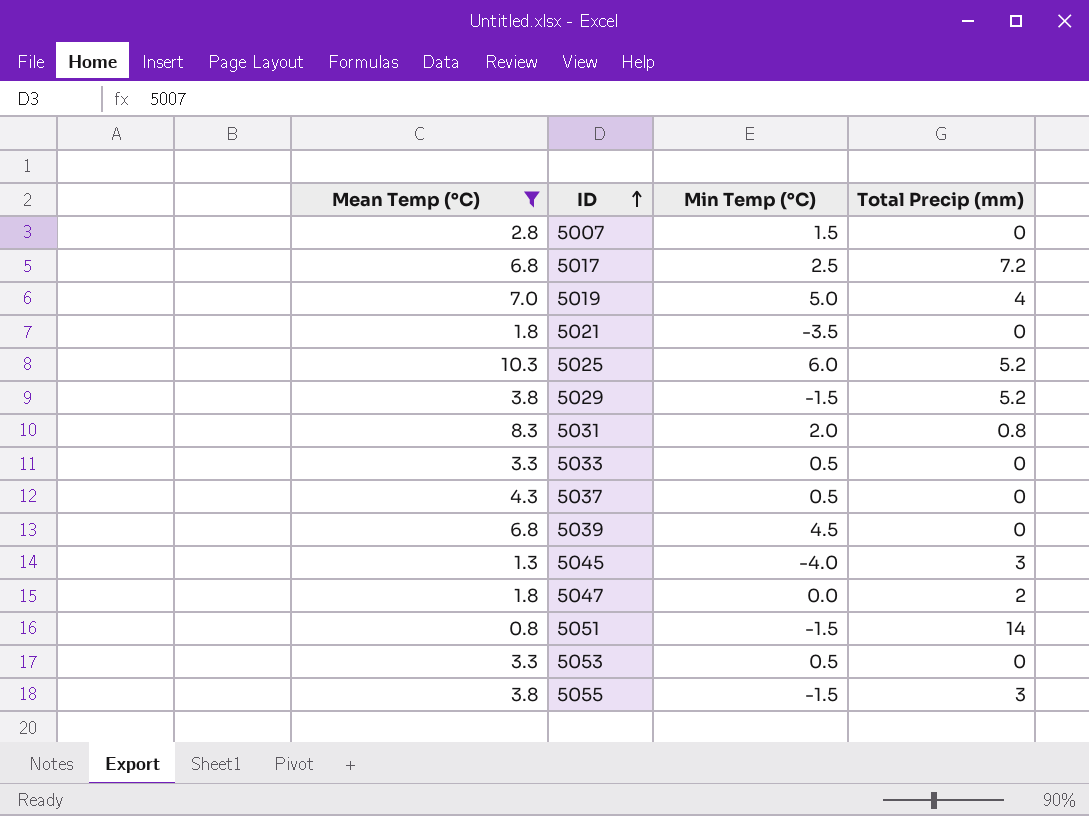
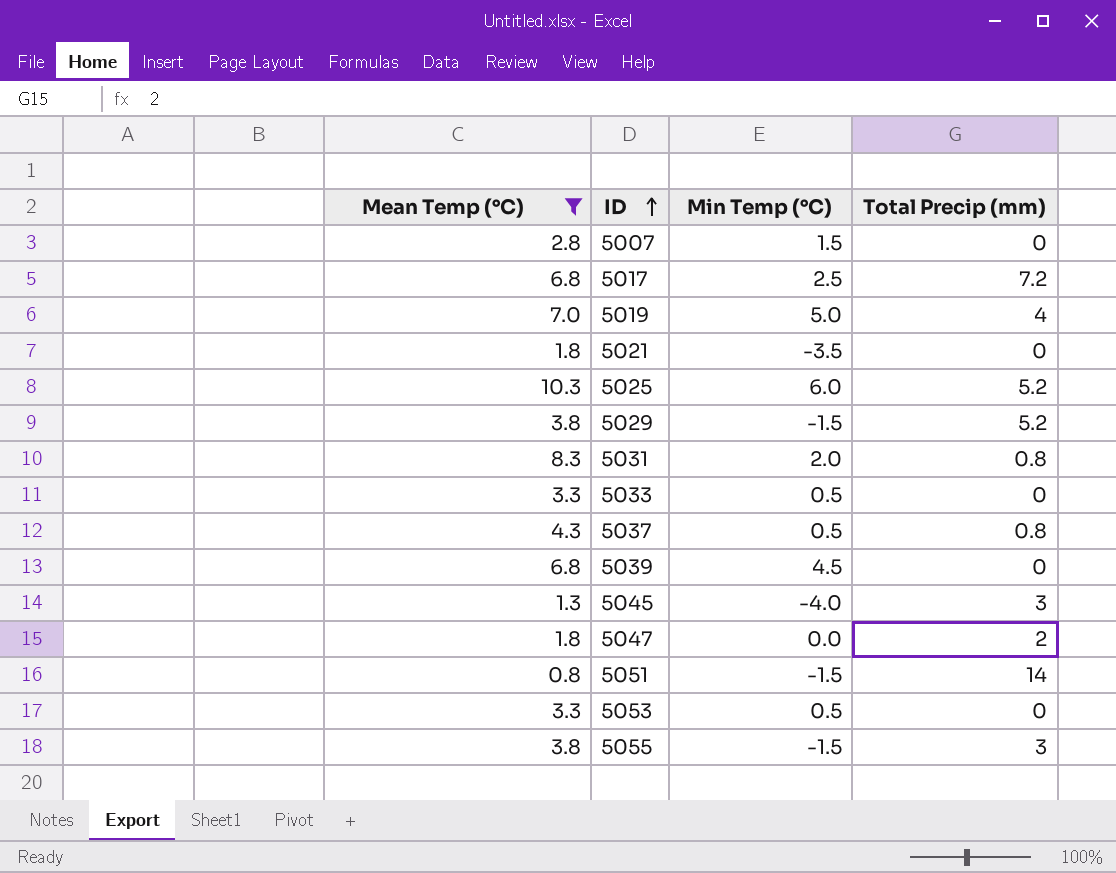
5037 | Total Precip (mm): 0 -> 0.8

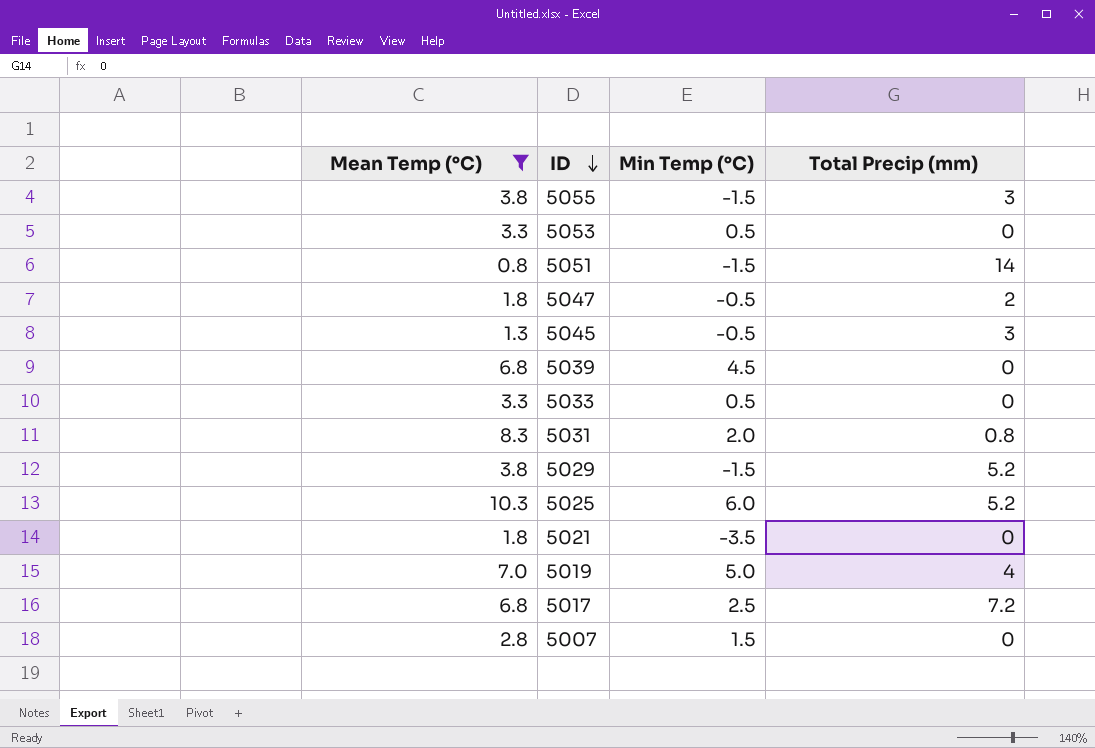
row order: ID ascending -> ID descending
row 5037: 4.3 | 0.5 | 0.8 -> none
5047 | Min Temp (°C): 0.0 -> -0.5
5045 | Min Temp (°C): -4.0 -> -0.5

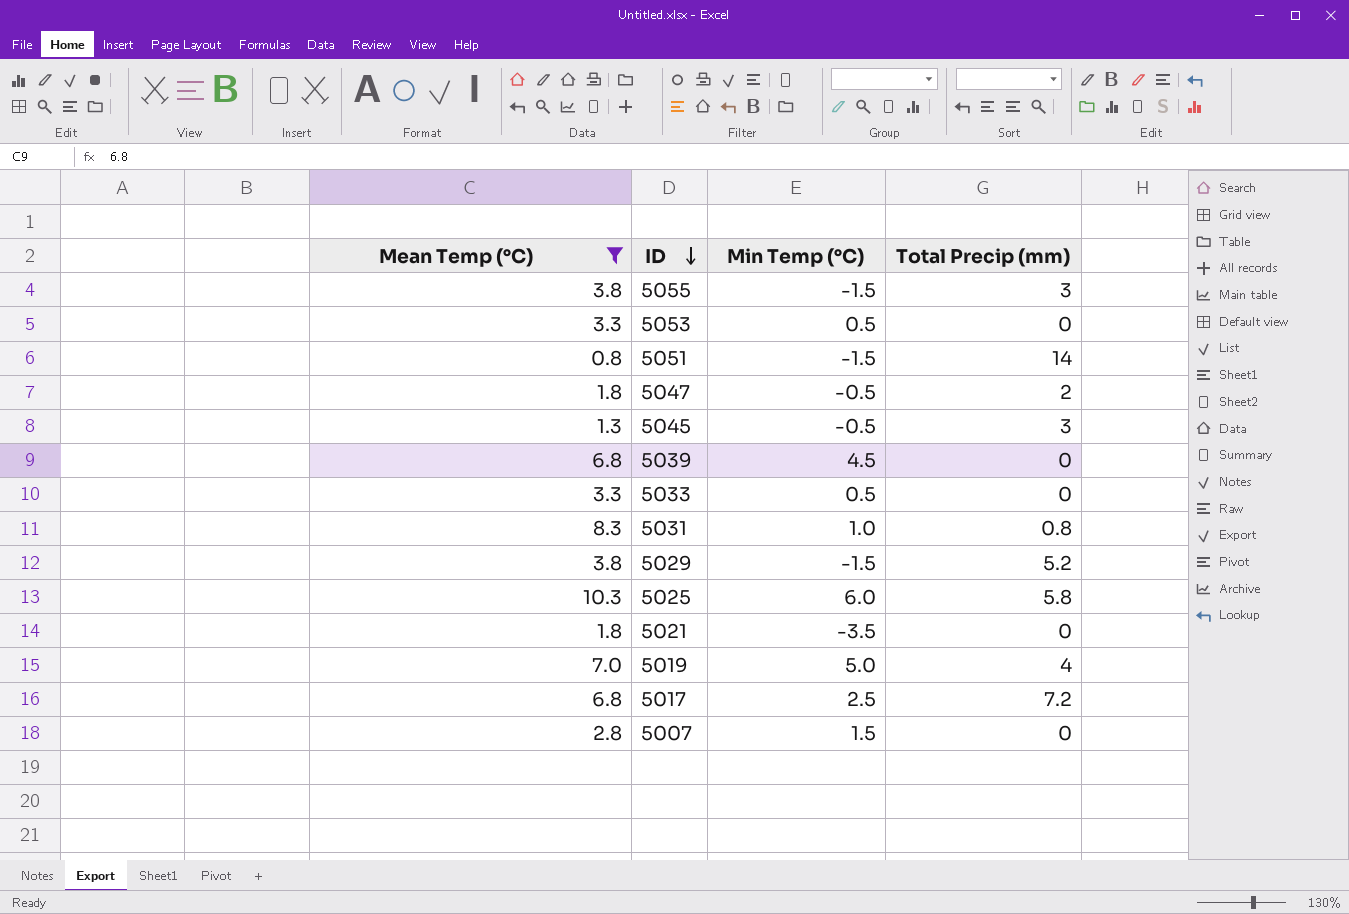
5031 | Min Temp (°C): 2.0 -> 1.0
5025 | Total Precip (mm): 5.2 -> 5.8

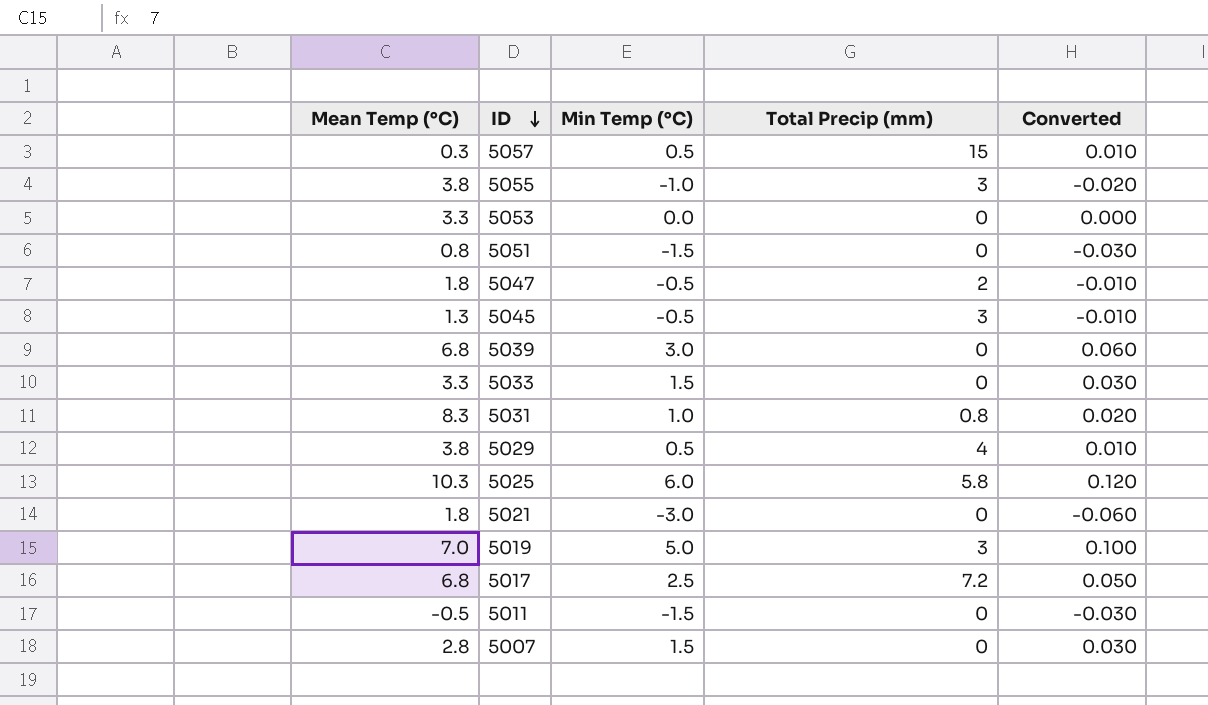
filter: Mean Temp (°C) >= 0.8 -> none
column Converted | formula: none -> [Min Temp (°C)] * 0.02
5055 | Min Temp (°C): -1.5 -> -1.0
5053 | Min Temp (°C): 0.5 -> 0.0
5051 | Total Precip (mm): 14 -> 0
5039 | Min Temp (°C): 4.5 -> 3.0
5033 | Min Temp (°C): 0.5 -> 1.5
5029 | Min Temp (°C): -1.5 -> 0.5
5029 | Total Precip (mm): 5.2 -> 4
5021 | Min Temp (°C): -3.5 -> -3.0
5019 | Total Precip (mm): 4 -> 3

